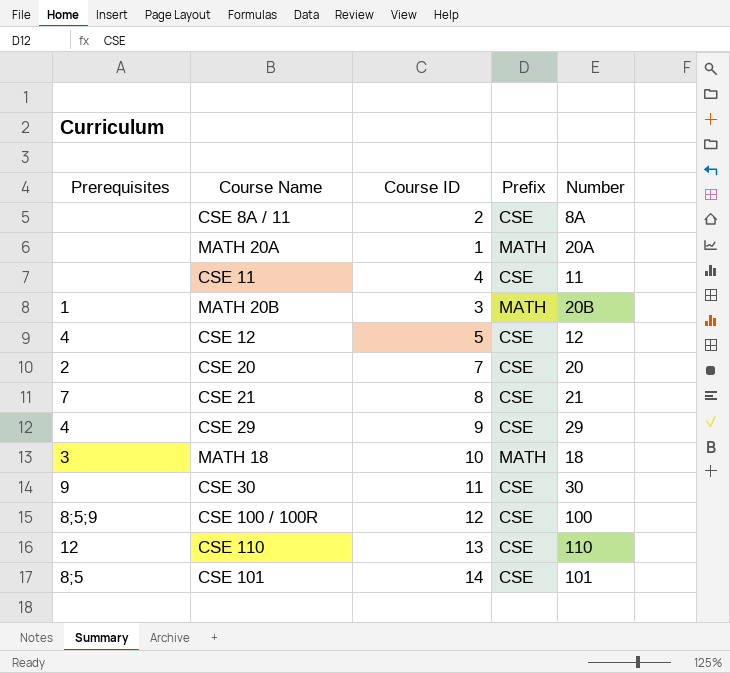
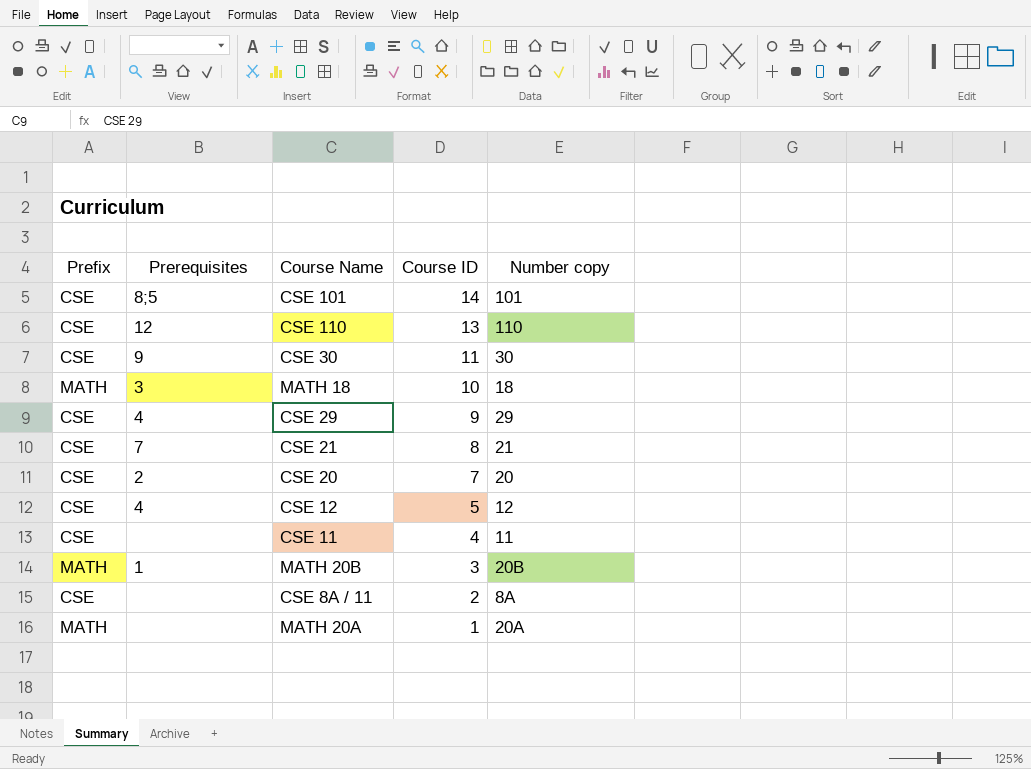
row order: none -> Course ID descending
column Prefix | position: 4 -> 1
column name: Number -> Number copy
row CSE 100 / 100R: 8;5;9 | 12 | CSE | 100 -> none

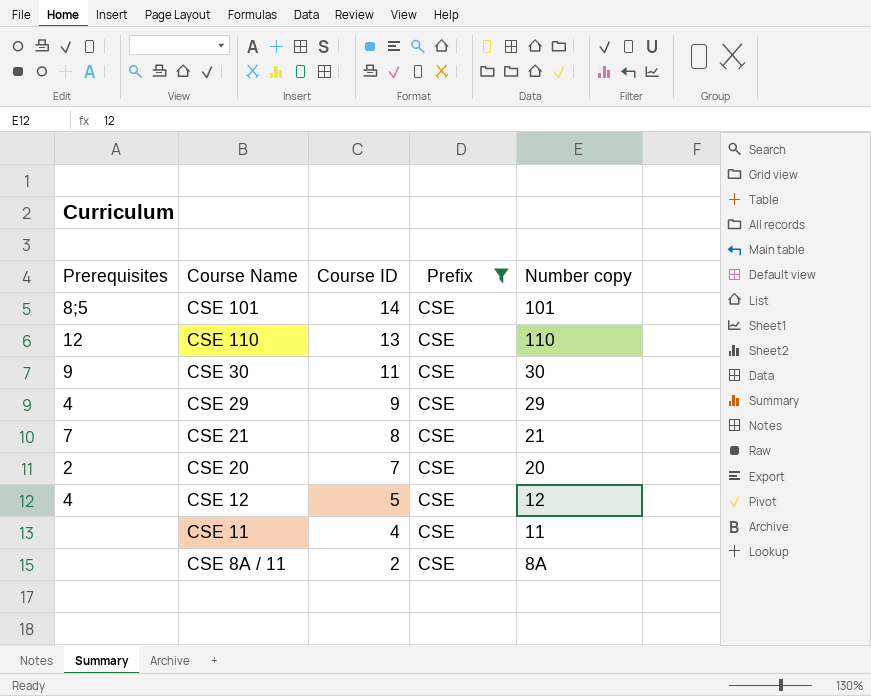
filter: none -> Prefix = CSE
column Prefix | position: 1 -> 4

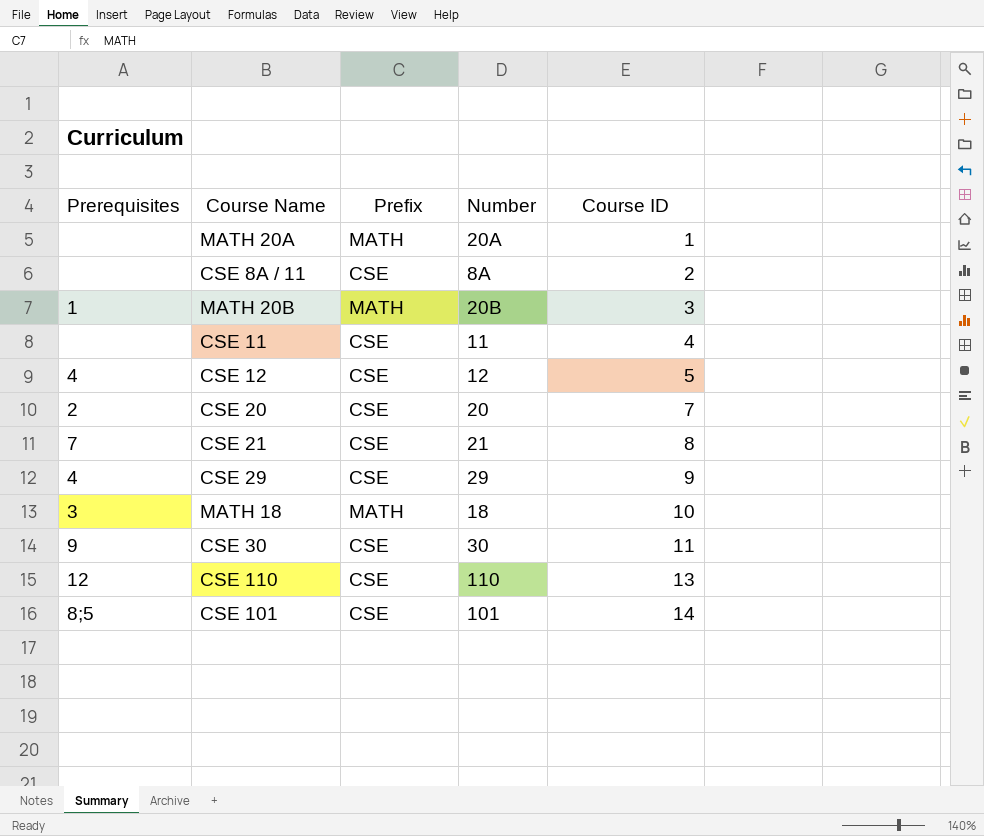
filter: Prefix = CSE -> none
row order: Course ID descending -> Course ID ascending
column name: Number copy -> Number
column Course ID | position: 3 -> 5

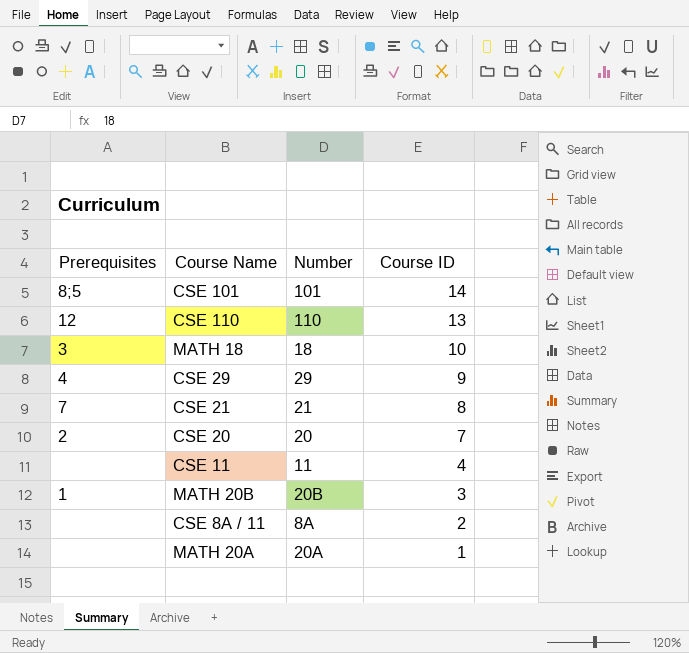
row order: Course ID ascending -> Course ID descending
column Prefix | position: 3 -> none
row CSE 12: 4 | CSE | 12 | 5 -> none
row CSE 30: 9 | CSE | 30 | 11 -> none

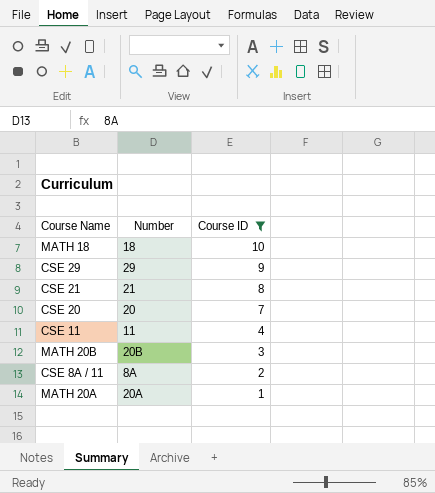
filter: none -> Course ID <= 10
column Prerequisites | position: 1 -> none

